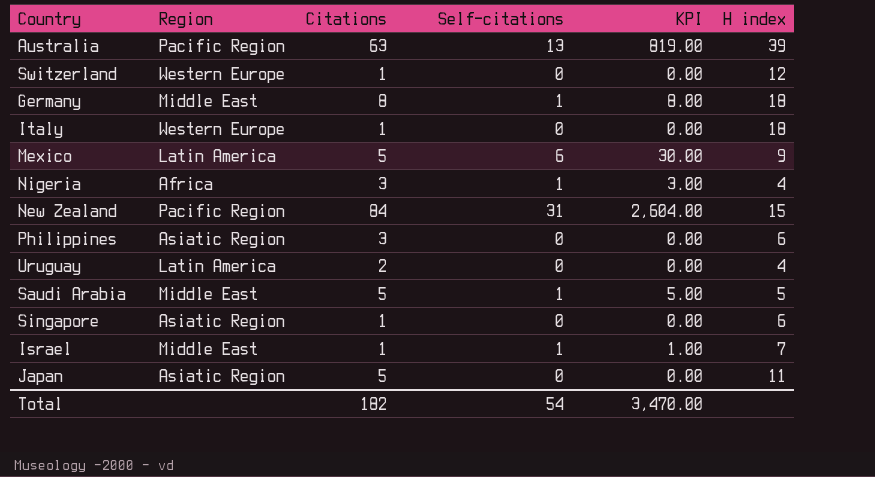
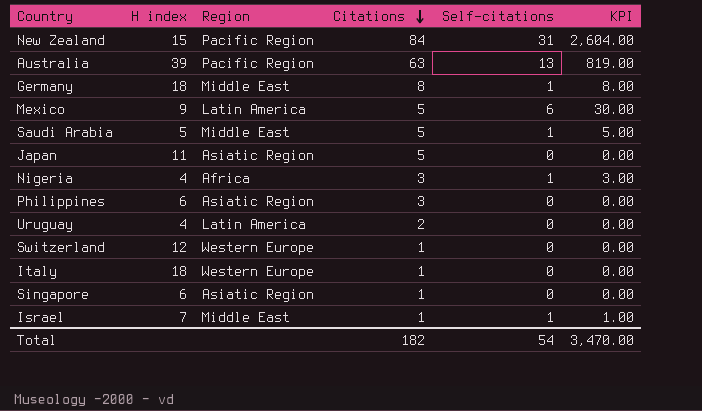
row order: none -> Citations descending
column H index | position: 6 -> 2

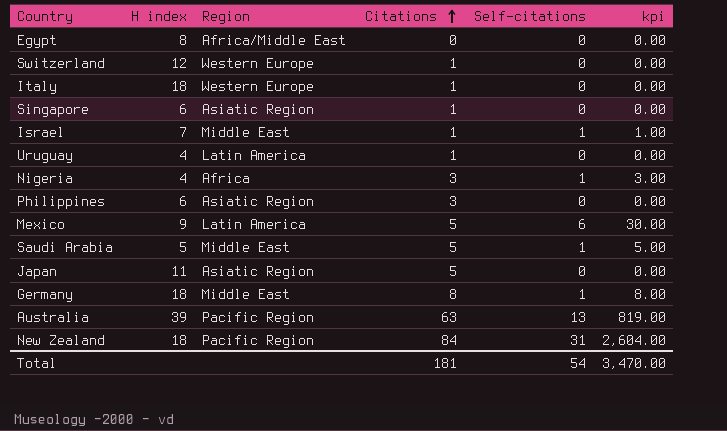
row order: Citations descending -> Citations ascending
column name: KPI -> kpi
row Egypt: none -> 8 | Africa/Middle East | 0 | 0 | 0.00
Uruguay | Citations: 2 -> 1
New Zealand | H index: 15 -> 18
Total | Citations: 182 -> 181

